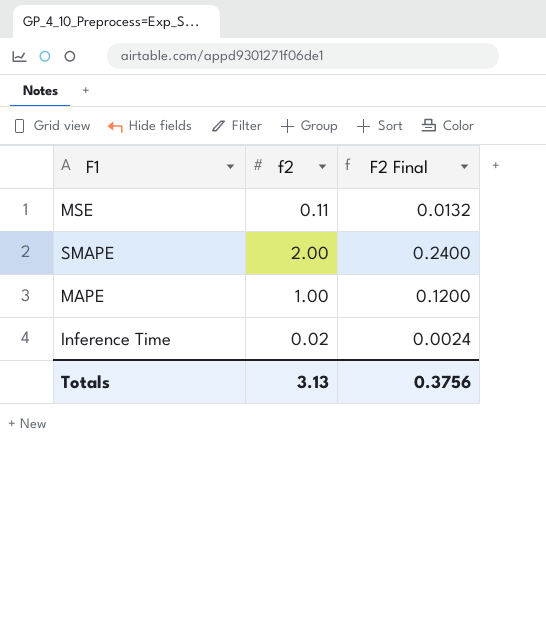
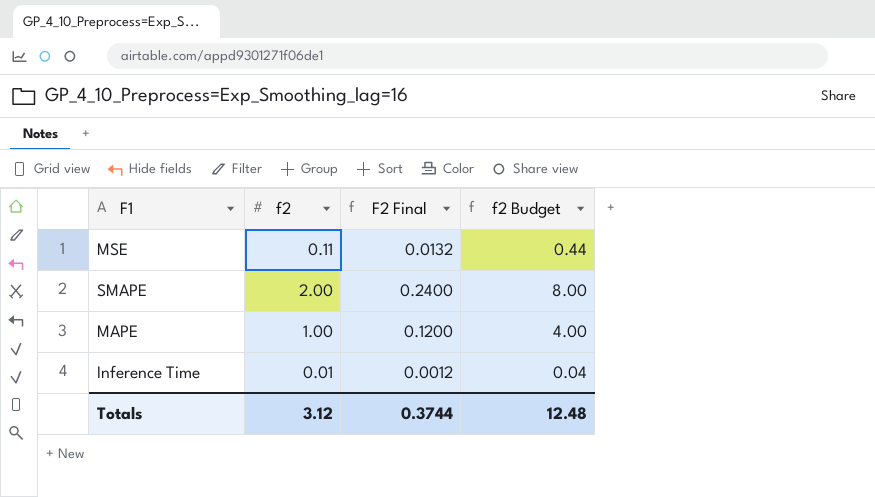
column f2 Budget | formula: none -> [f2] * 4
Inference Time | f2: 0.02 -> 0.01
Inference Time | F2 Final: 0.0024 -> 0.0012
Totals | f2: 3.13 -> 3.12
Totals | F2 Final: 0.3756 -> 0.3744

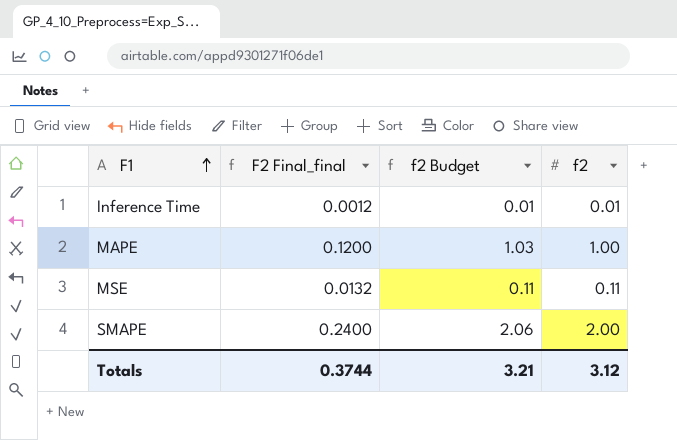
row order: none -> F1 ascending
column name: F2 Final -> F2 Final_final
column f2 Budget | formula: [f2] * 4 -> [f2] * 1.03
column f2 | position: 2 -> 4
Totals | f2 Budget: 12.48 -> 3.21

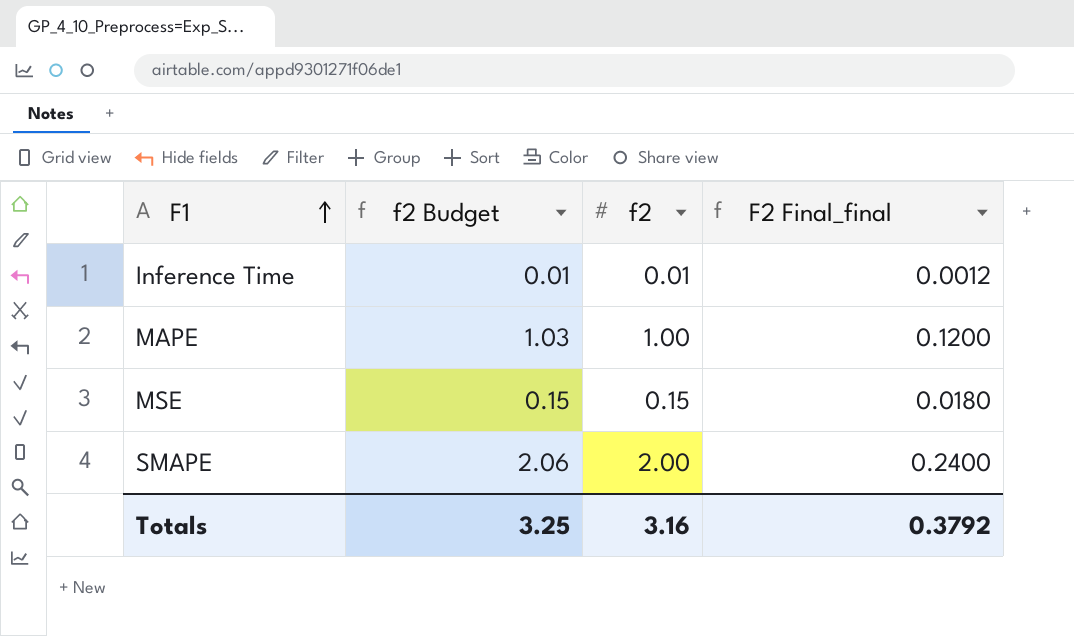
column F2 Final_final | position: 2 -> 4
MSE | f2 Budget: 0.11 -> 0.15
MSE | f2: 0.11 -> 0.15
MSE | F2 Final_final: 0.0132 -> 0.0180
Totals | f2 Budget: 3.21 -> 3.25
Totals | f2: 3.12 -> 3.16
Totals | F2 Final_final: 0.3744 -> 0.3792

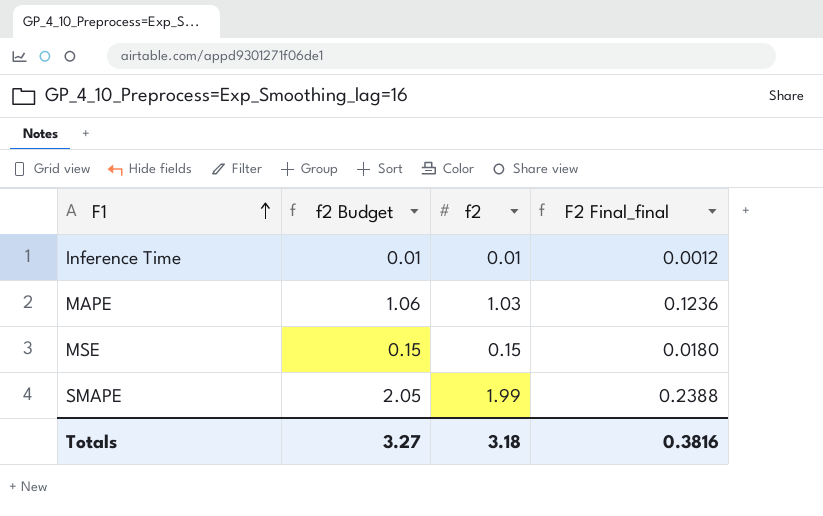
MAPE | f2 Budget: 1.03 -> 1.06
MAPE | f2: 1.00 -> 1.03
MAPE | F2 Final_final: 0.1200 -> 0.1236
SMAPE | f2 Budget: 2.06 -> 2.05
SMAPE | f2: 2.00 -> 1.99
SMAPE | F2 Final_final: 0.2400 -> 0.2388
Totals | f2 Budget: 3.25 -> 3.27
Totals | f2: 3.16 -> 3.18
Totals | F2 Final_final: 0.3792 -> 0.3816

